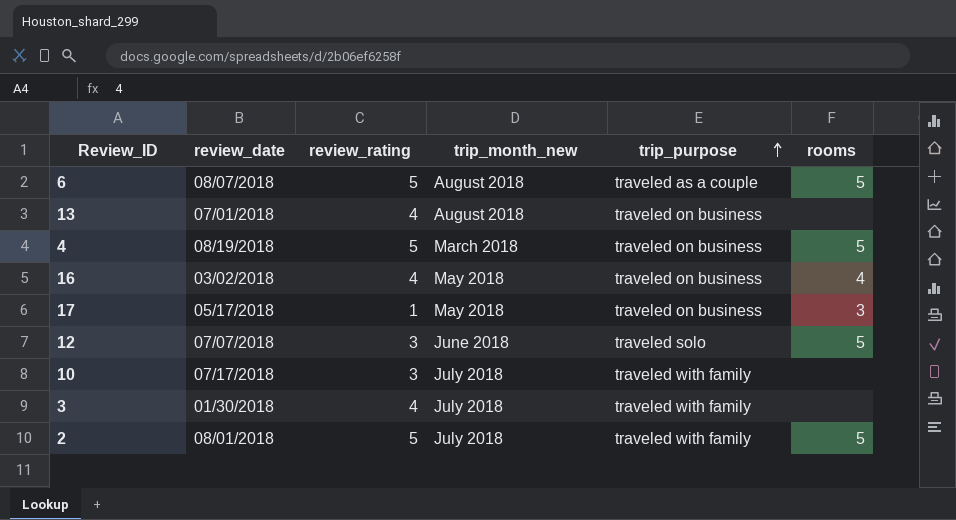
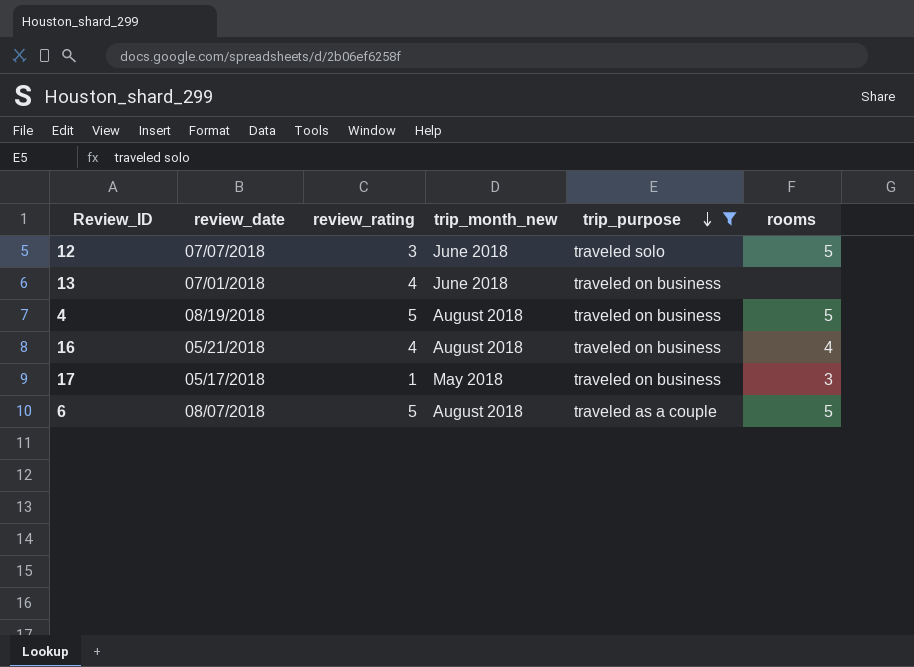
filter: none -> trip_purpose != traveled with family
row order: trip_purpose ascending -> trip_purpose descending
13 | trip_month_new: August 2018 -> June 2018
4 | trip_month_new: March 2018 -> August 2018
16 | review_date: 03/02/2018 -> 05/21/2018
16 | trip_month_new: May 2018 -> August 2018

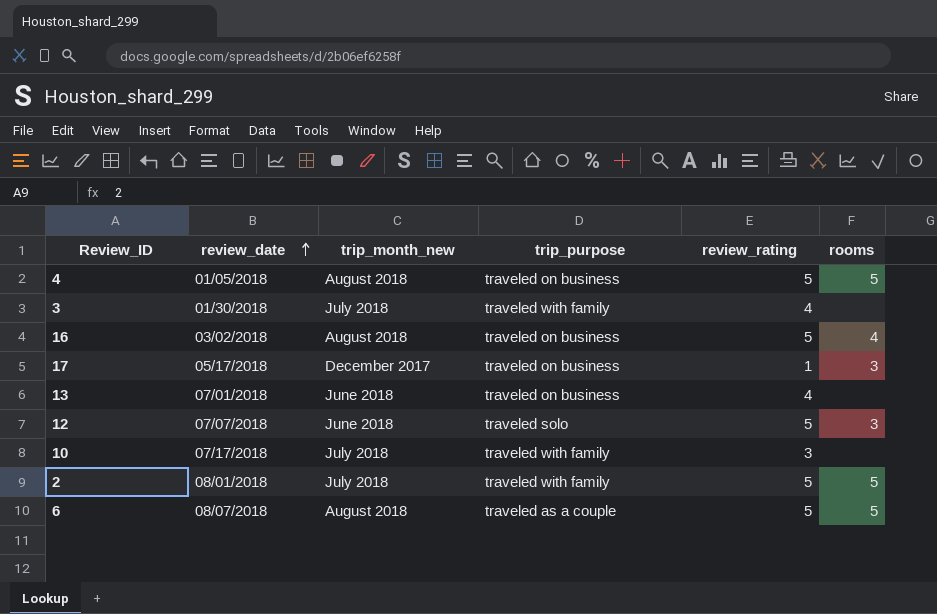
filter: trip_purpose != traveled with family -> none
row order: trip_purpose descending -> review_date ascending
column review_rating | position: 3 -> 5
4 | review_date: 08/19/2018 -> 01/05/2018
16 | review_date: 05/21/2018 -> 03/02/2018
16 | review_rating: 4 -> 5
17 | trip_month_new: May 2018 -> December 2017
12 | review_rating: 3 -> 5
12 | rooms: 5 -> 3

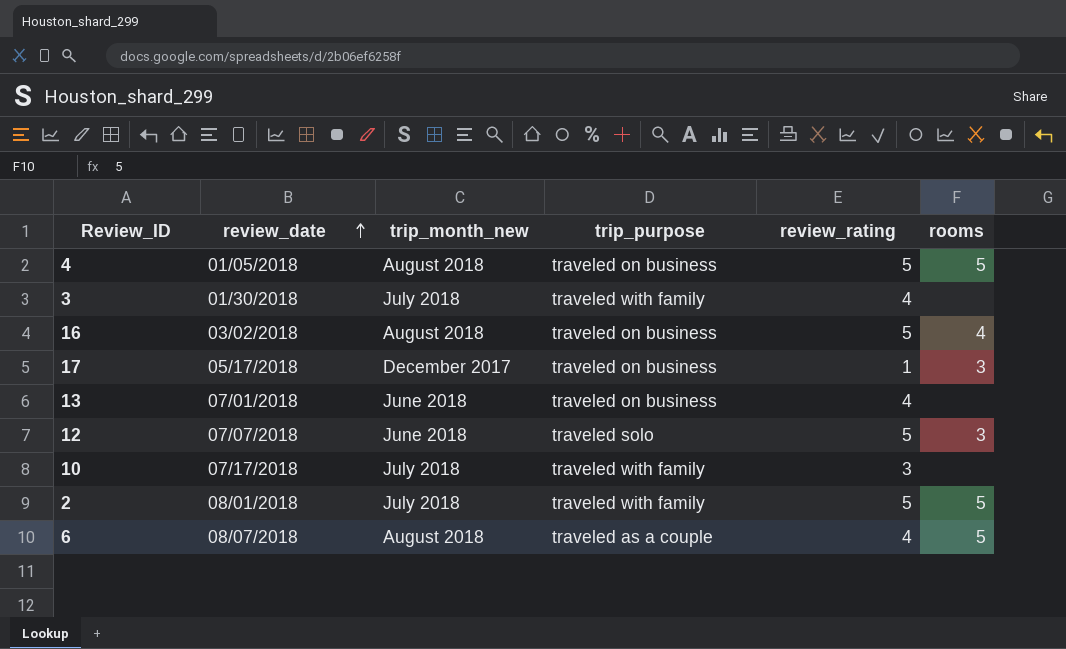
6 | review_rating: 5 -> 4

